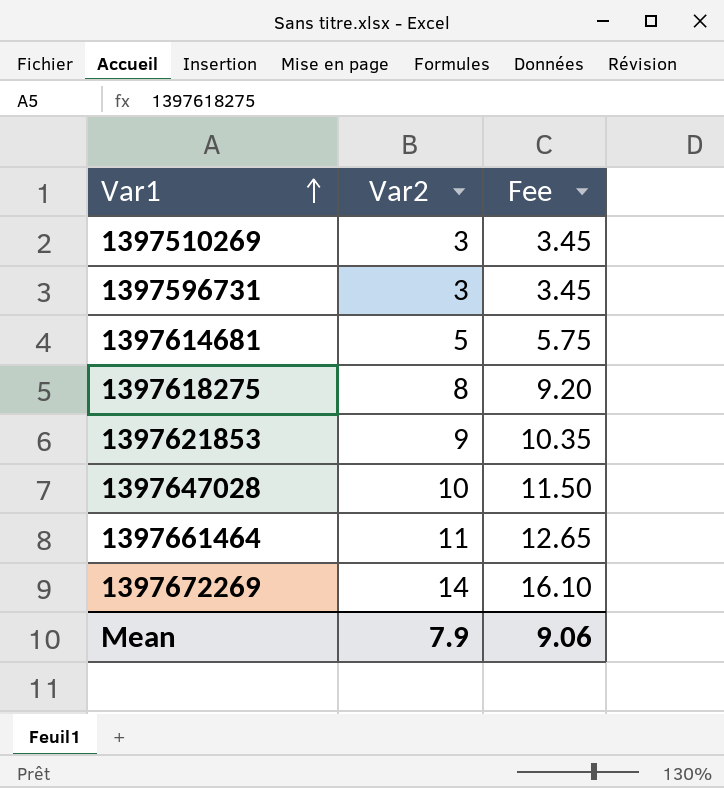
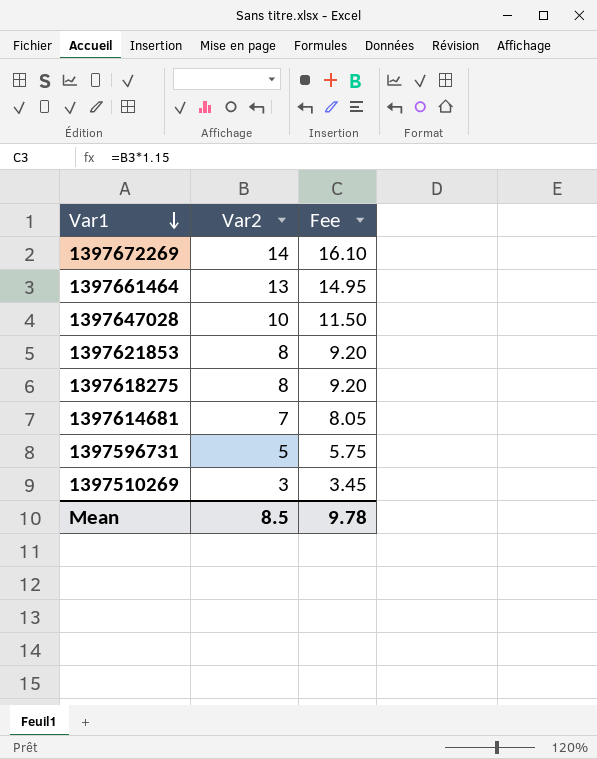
row order: Var1 ascending -> Var1 descending
1397661464 | Var2: 11 -> 13
1397661464 | Fee: 12.65 -> 14.95
1397621853 | Var2: 9 -> 8
1397621853 | Fee: 10.35 -> 9.20
1397614681 | Var2: 5 -> 7
1397614681 | Fee: 5.75 -> 8.05
1397596731 | Var2: 3 -> 5
1397596731 | Fee: 3.45 -> 5.75
Mean | Var2: 7.9 -> 8.5
Mean | Fee: 9.06 -> 9.78

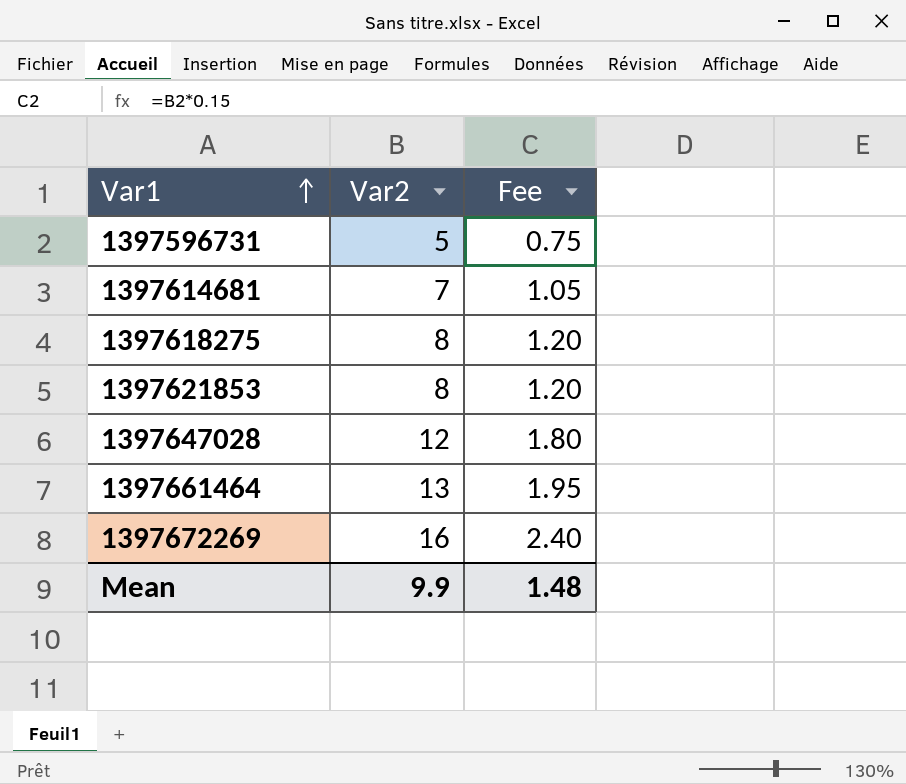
row order: Var1 descending -> Var1 ascending
column Fee | formula: [Var2] * 1.15 -> [Var2] * 0.15
row 1397510269: 3 | 3.45 -> none
1397647028 | Var2: 10 -> 12
1397672269 | Var2: 14 -> 16
Mean | Var2: 8.5 -> 9.9
Mean | Fee: 9.78 -> 1.48

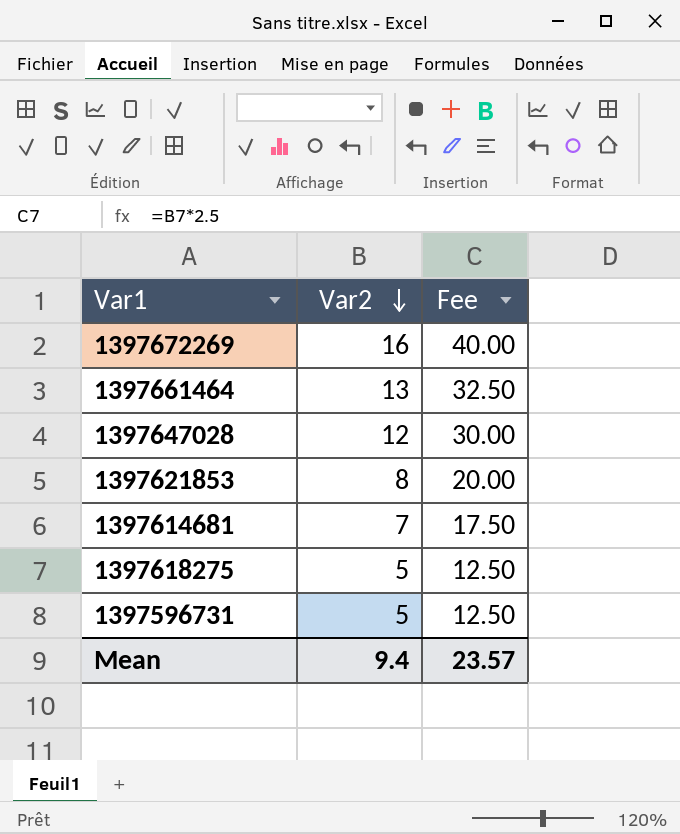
row order: Var1 ascending -> Var2 descending
column Fee | formula: [Var2] * 0.15 -> [Var2] * 2.5
1397618275 | Var2: 8 -> 5
Mean | Var2: 9.9 -> 9.4
Mean | Fee: 1.48 -> 23.57

